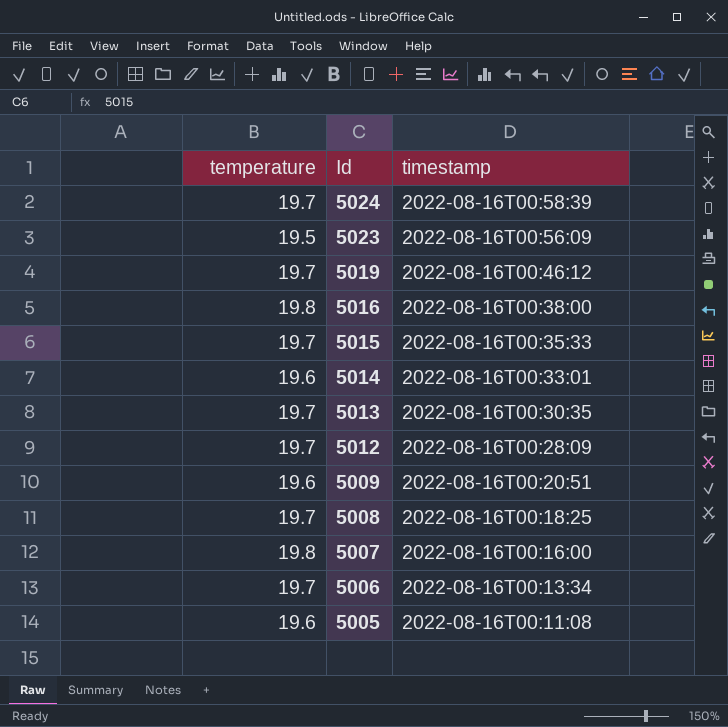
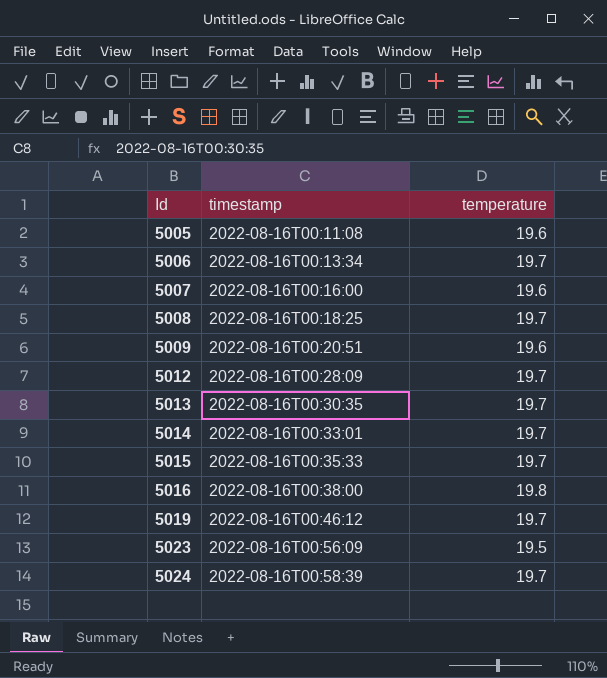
row order: Id descending -> Id ascending
column temperature | position: 1 -> 3
5007 | temperature: 19.8 -> 19.6
5014 | temperature: 19.6 -> 19.7

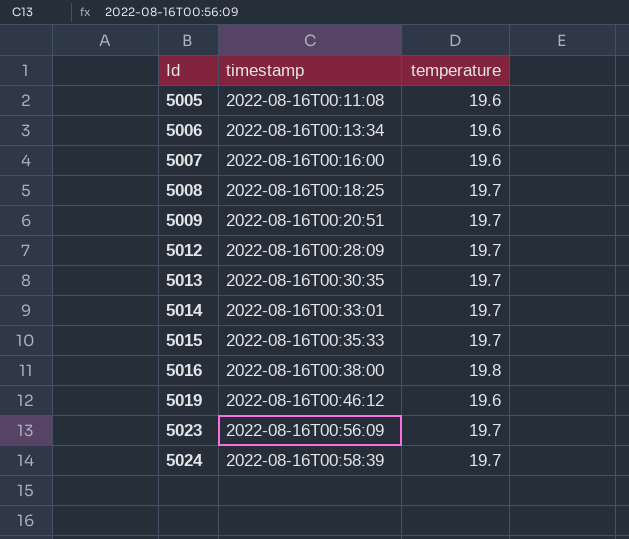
5006 | temperature: 19.7 -> 19.6
5009 | temperature: 19.6 -> 19.7
5019 | temperature: 19.7 -> 19.6
5023 | temperature: 19.5 -> 19.7

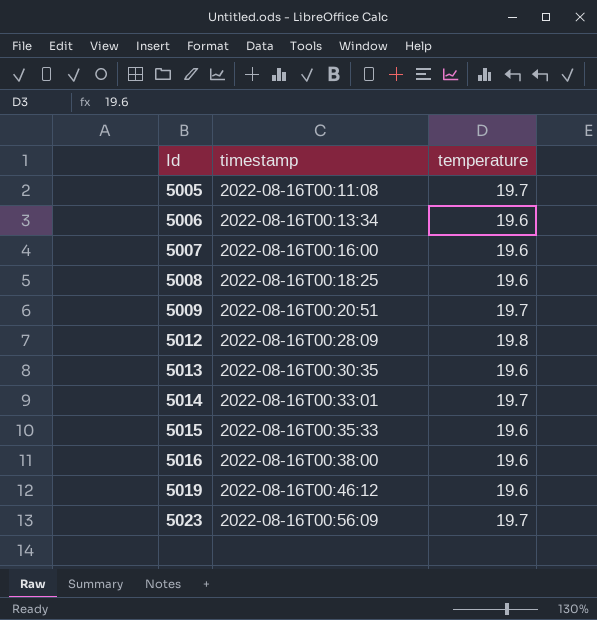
row 5024: 2022-08-16T00:58:39 | 19.7 -> none
5005 | temperature: 19.6 -> 19.7
5008 | temperature: 19.7 -> 19.6
5012 | temperature: 19.7 -> 19.8
5013 | temperature: 19.7 -> 19.6
5015 | temperature: 19.7 -> 19.6
5016 | temperature: 19.8 -> 19.6

